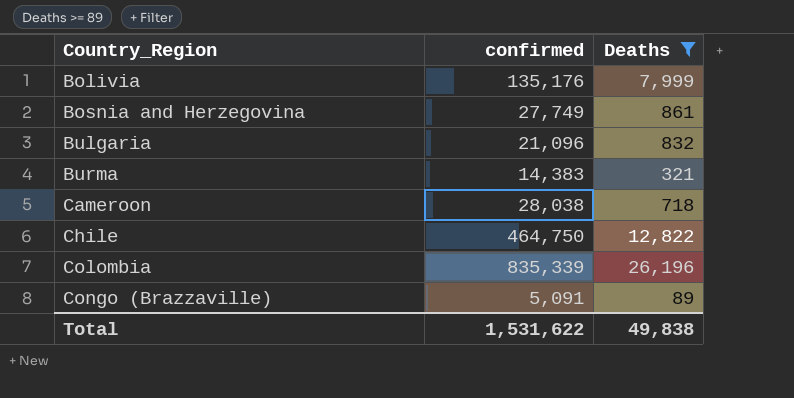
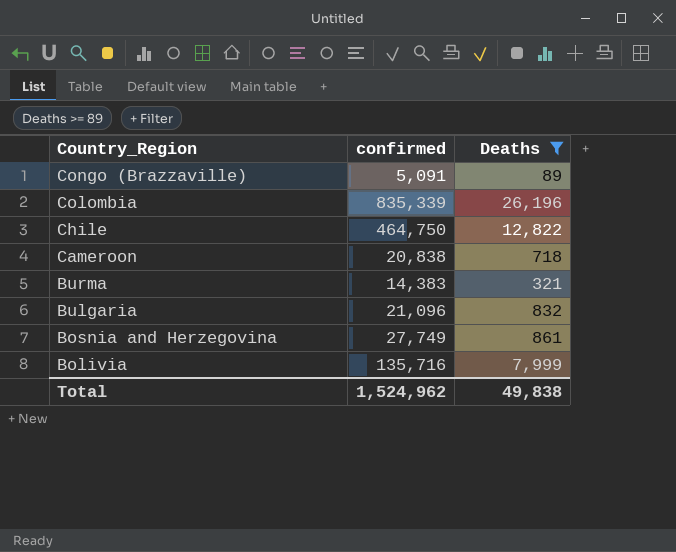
row order: Country_Region ascending -> Country_Region descending
Cameroon | confirmed: 28,038 -> 20,838
Bolivia | confirmed: 135,176 -> 135,716
Total | confirmed: 1,531,622 -> 1,524,962

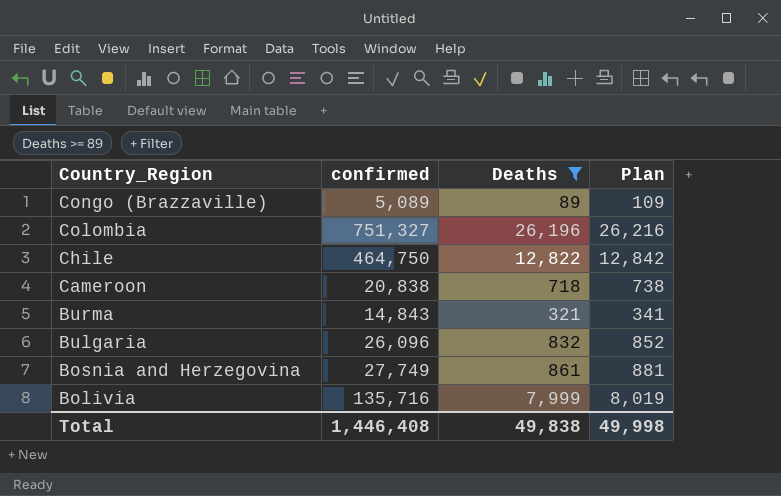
column Plan | formula: none -> [Deaths] + 20
Congo (Brazzaville) | confirmed: 5,091 -> 5,089
Colombia | confirmed: 835,339 -> 751,327
Burma | confirmed: 14,383 -> 14,843
Bulgaria | confirmed: 21,096 -> 26,096
Total | confirmed: 1,524,962 -> 1,446,408

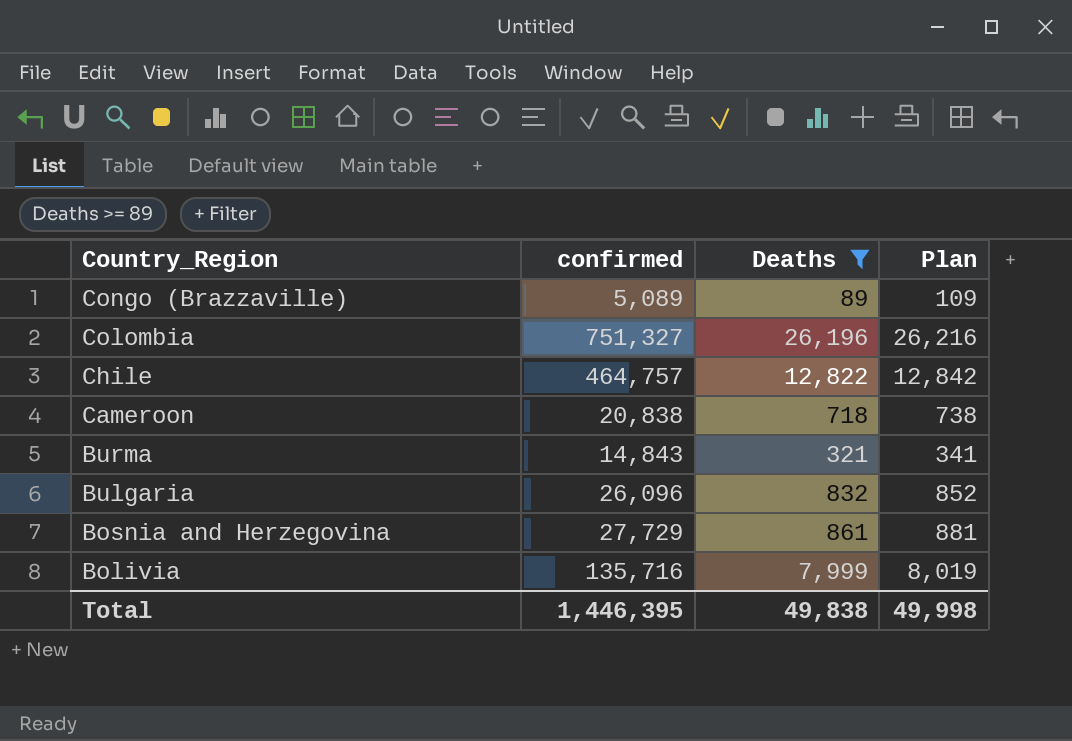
Chile | confirmed: 464,750 -> 464,757
Bosnia and Herzegovina | confirmed: 27,749 -> 27,729
Total | confirmed: 1,446,408 -> 1,446,395

